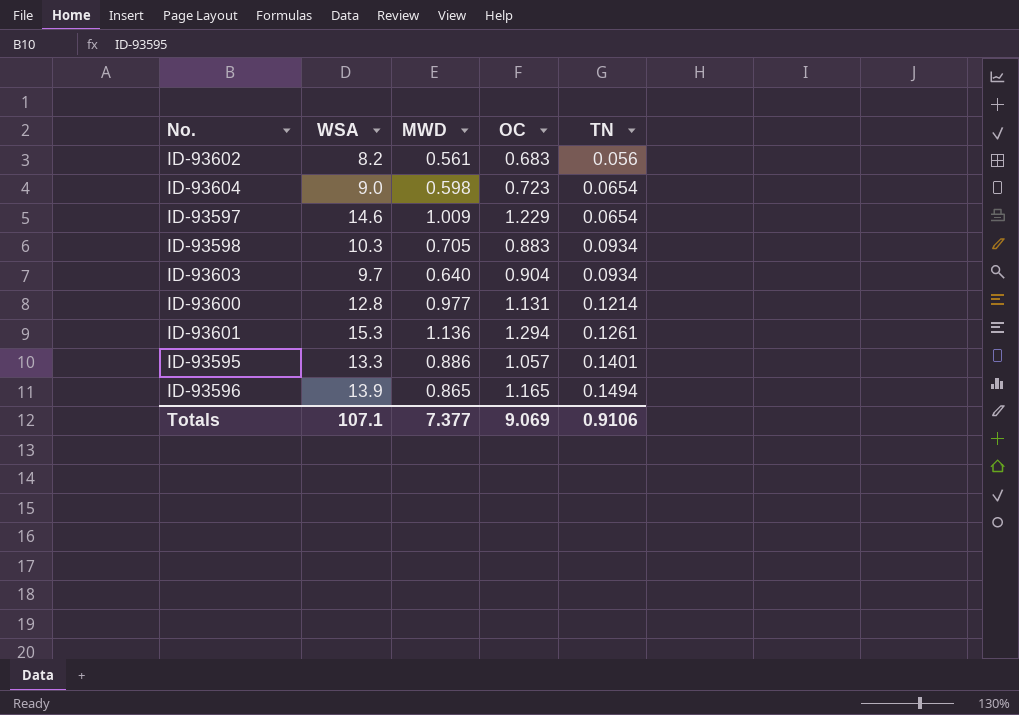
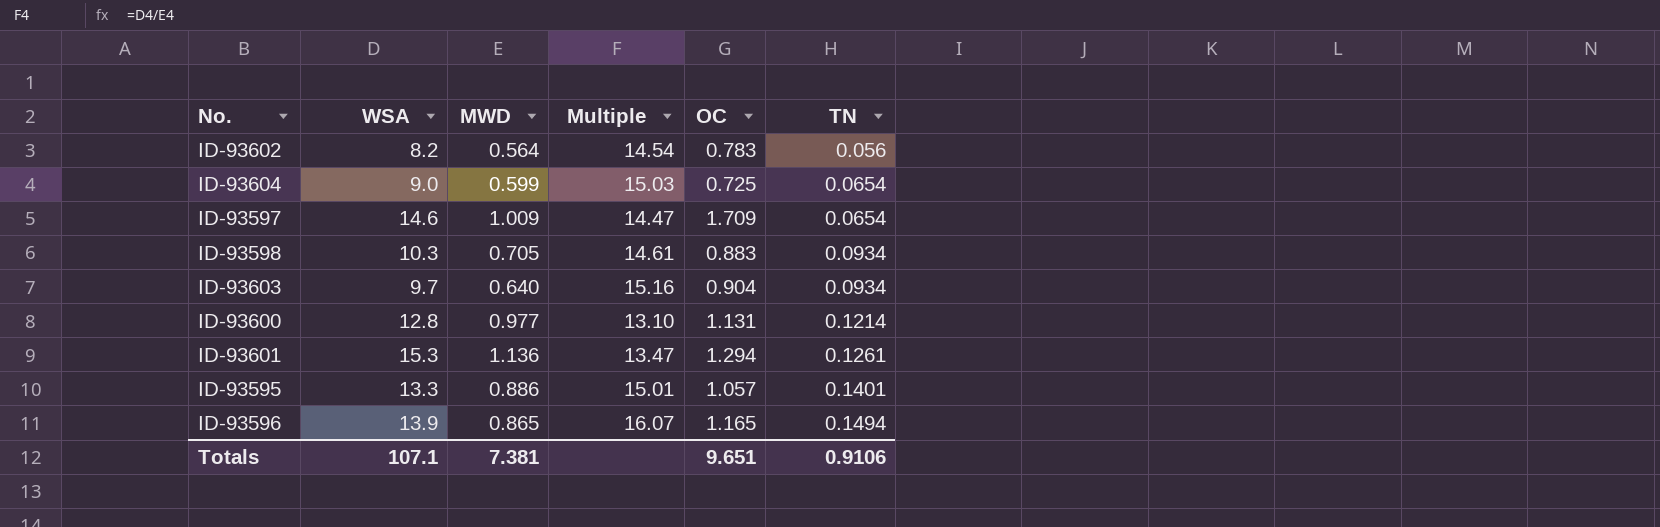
column Multiple | formula: none -> [WSA] / [MWD]
ID-93602 | MWD: 0.561 -> 0.564
ID-93602 | OC: 0.683 -> 0.783
ID-93604 | MWD: 0.598 -> 0.599
ID-93604 | OC: 0.723 -> 0.725
ID-93597 | OC: 1.229 -> 1.709
Totals | MWD: 7.377 -> 7.381
Totals | OC: 9.069 -> 9.651

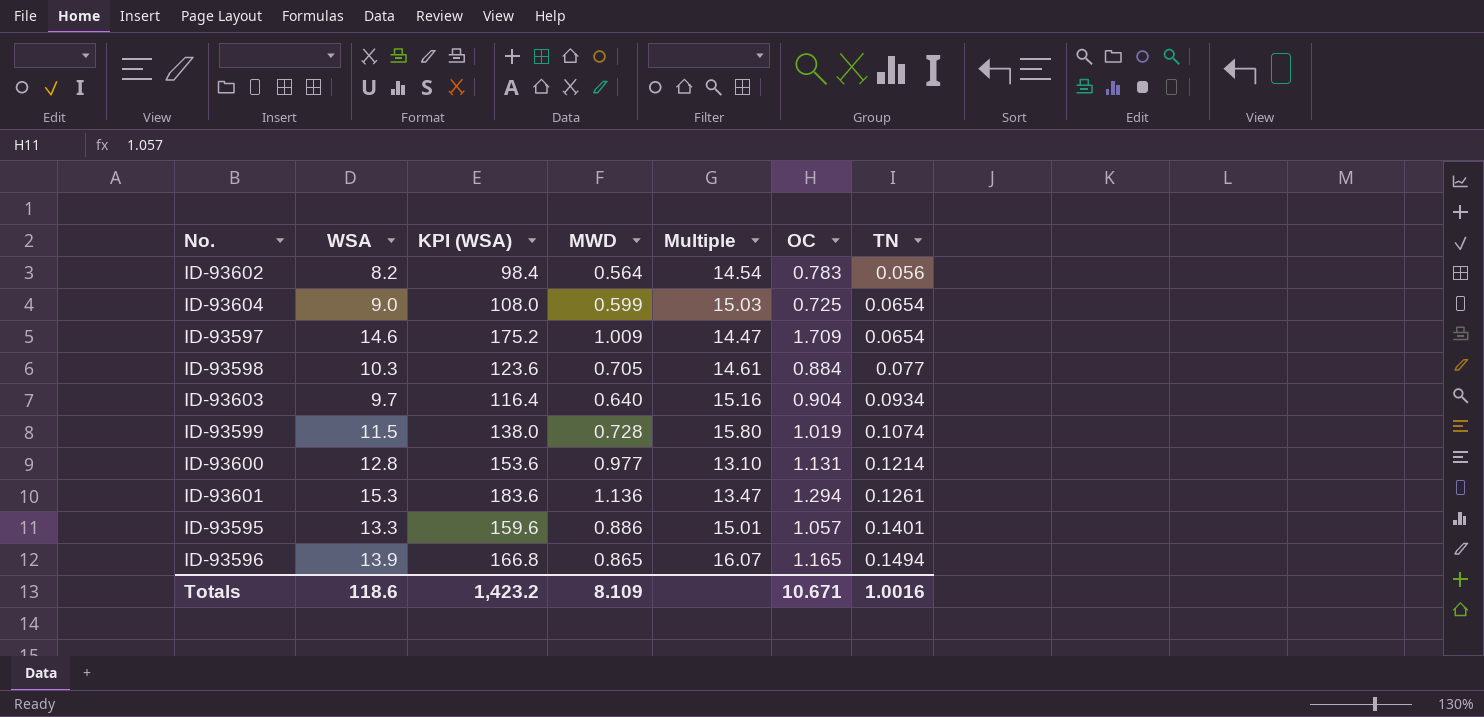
column KPI (WSA) | formula: none -> [WSA] * 12
ID-93598 | OC: 0.883 -> 0.884
ID-93598 | TN: 0.0934 -> 0.077
row ID-93599: none -> 11.5 | 138.0 | 0.728 | 15.80 | 1.019 | 0.1074
Totals | WSA: 107.1 -> 118.6
Totals | MWD: 7.381 -> 8.109
Totals | OC: 9.651 -> 10.671
Totals | TN: 0.9106 -> 1.0016

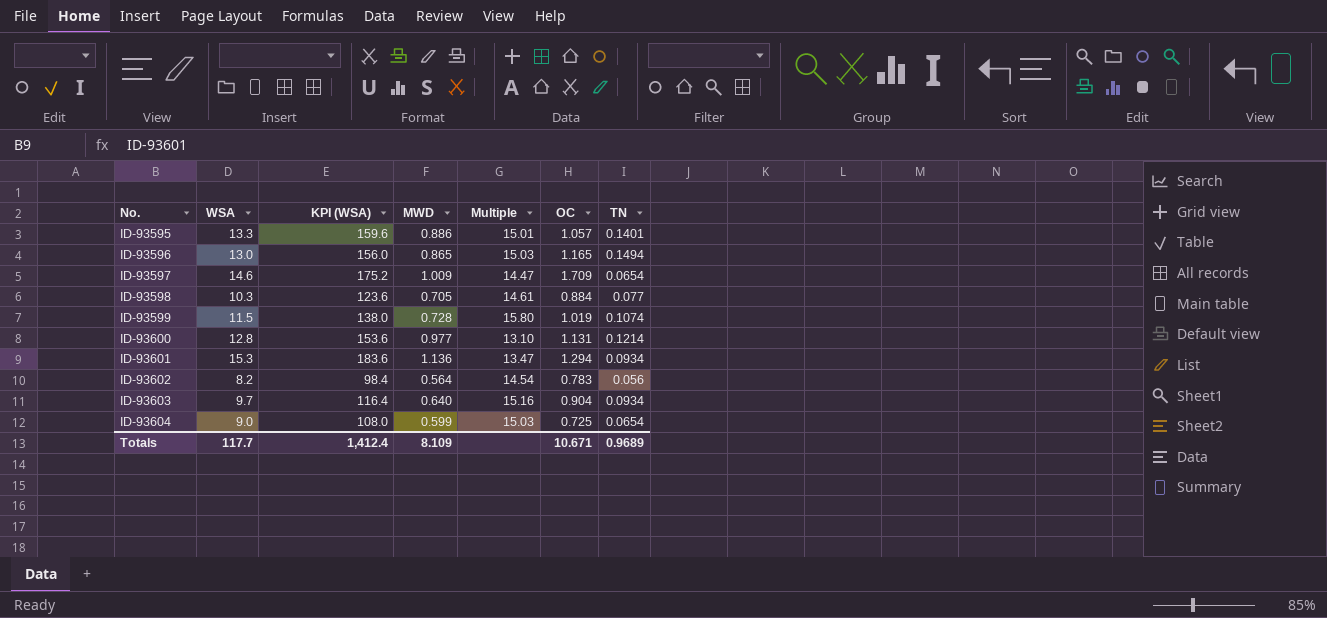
row order: TN ascending -> No. ascending
ID-93596 | WSA: 13.9 -> 13.0
ID-93596 | KPI (WSA): 166.8 -> 156.0
ID-93596 | Multiple: 16.07 -> 15.03
ID-93601 | TN: 0.1261 -> 0.0934
Totals | WSA: 118.6 -> 117.7
Totals | KPI (WSA): 1,423.2 -> 1,412.4
Totals | TN: 1.0016 -> 0.9689

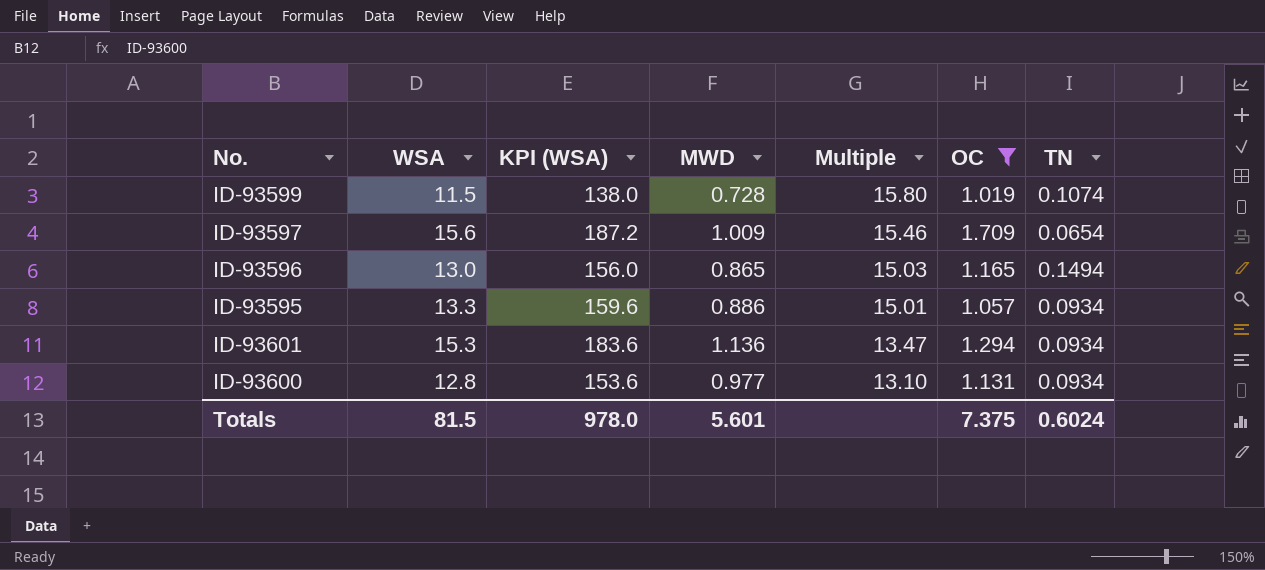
filter: none -> OC >= 1.019
row order: No. ascending -> Multiple descending
ID-93597 | WSA: 14.6 -> 15.6
ID-93597 | KPI (WSA): 175.2 -> 187.2
ID-93597 | Multiple: 14.47 -> 15.46
ID-93595 | TN: 0.1401 -> 0.0934
ID-93600 | TN: 0.1214 -> 0.0934
Totals | WSA: 117.7 -> 81.5
Totals | KPI (WSA): 1,412.4 -> 978.0
Totals | MWD: 8.109 -> 5.601
Totals | OC: 10.671 -> 7.375
Totals | TN: 0.9689 -> 0.6024

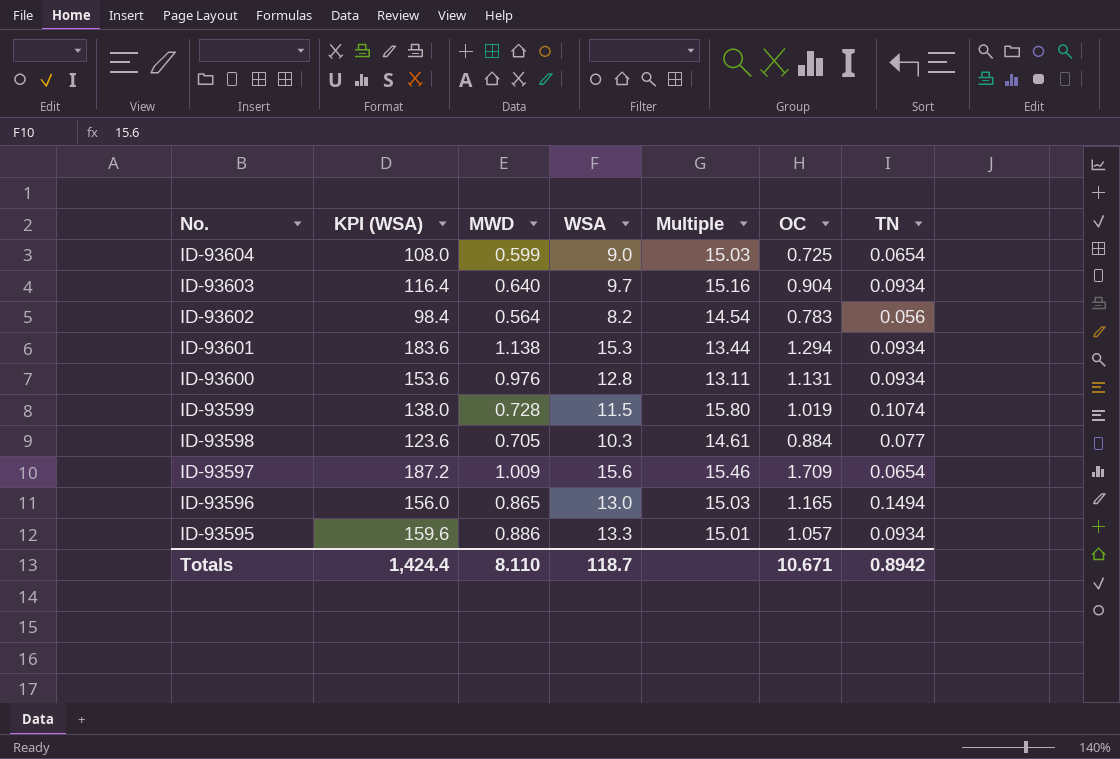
filter: OC >= 1.019 -> none
row order: Multiple descending -> No. descending
column WSA | position: 2 -> 4
ID-93601 | MWD: 1.136 -> 1.138
ID-93601 | Multiple: 13.47 -> 13.44
ID-93600 | MWD: 0.977 -> 0.976
ID-93600 | Multiple: 13.10 -> 13.11
Totals | KPI (WSA): 978.0 -> 1,424.4
Totals | MWD: 5.601 -> 8.110
Totals | WSA: 81.5 -> 118.7
Totals | OC: 7.375 -> 10.671
Totals | TN: 0.6024 -> 0.8942

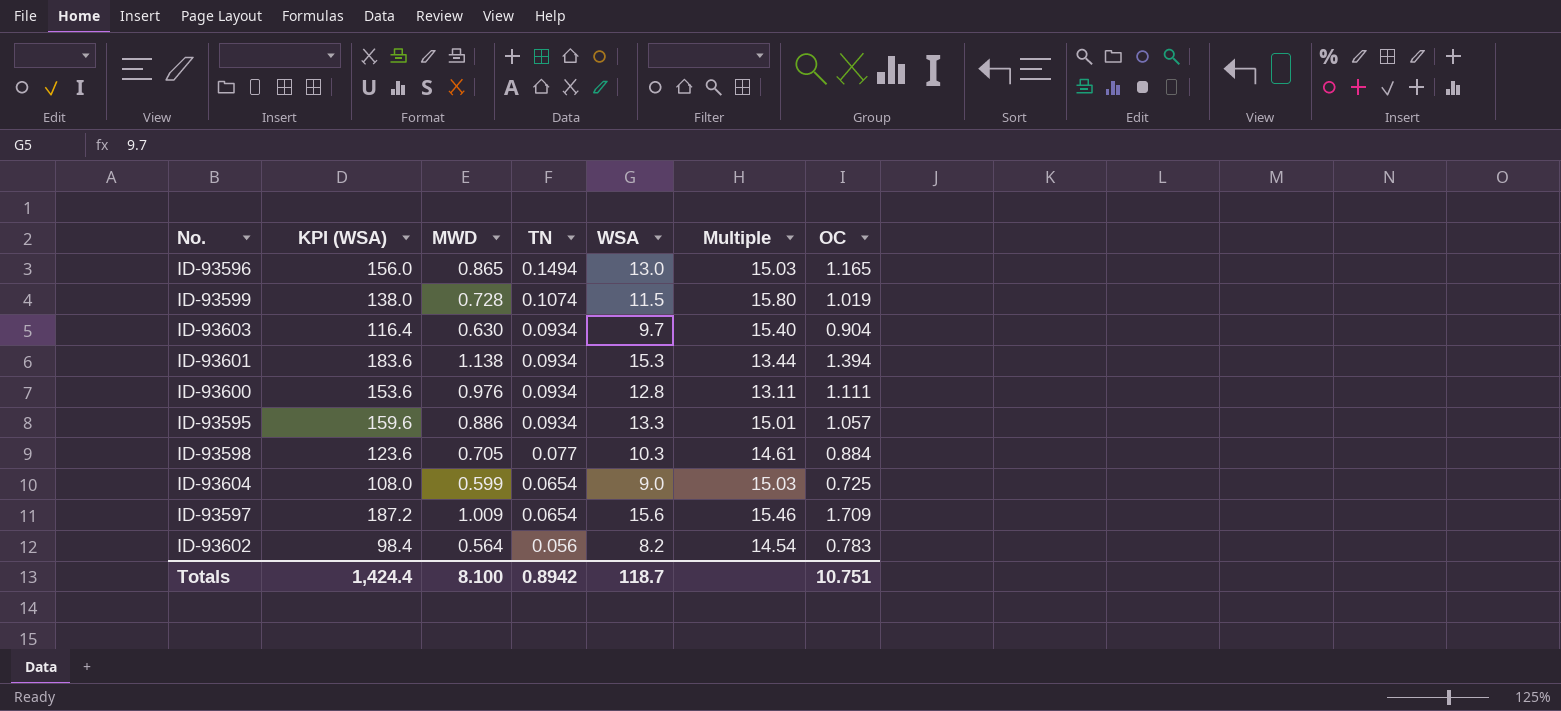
row order: No. descending -> TN descending
column TN | position: 7 -> 4
ID-93603 | MWD: 0.640 -> 0.630
ID-93603 | Multiple: 15.16 -> 15.40
ID-93601 | OC: 1.294 -> 1.394
ID-93600 | OC: 1.131 -> 1.111
Totals | MWD: 8.110 -> 8.100
Totals | OC: 10.671 -> 10.751

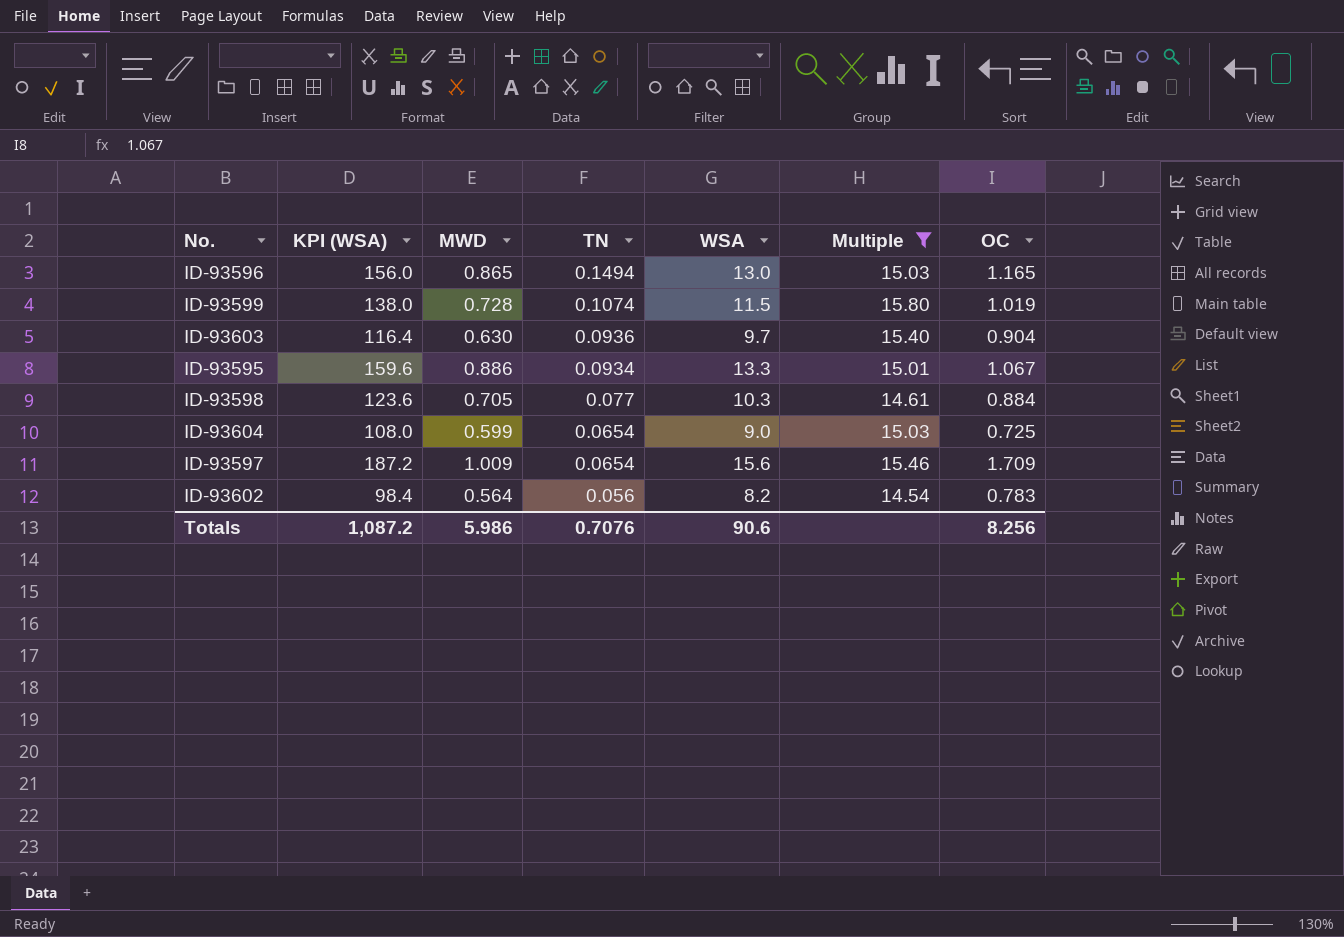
filter: none -> Multiple >= 14.54
ID-93603 | TN: 0.0934 -> 0.0936
ID-93595 | OC: 1.057 -> 1.067
Totals | KPI (WSA): 1,424.4 -> 1,087.2
Totals | MWD: 8.100 -> 5.986
Totals | TN: 0.8942 -> 0.7076
Totals | WSA: 118.7 -> 90.6
Totals | OC: 10.751 -> 8.256

